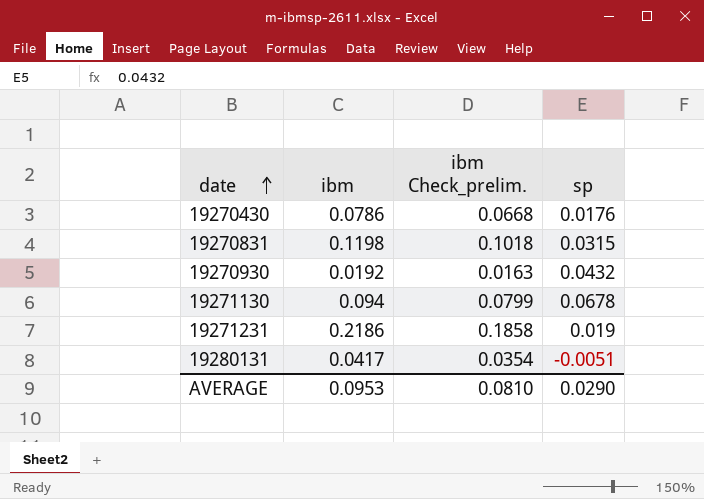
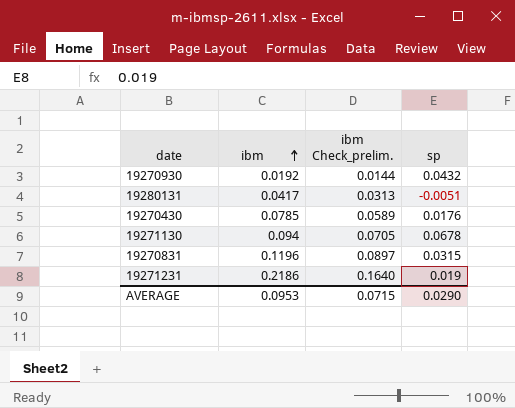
row order: date ascending -> ibm ascending
column ibm Check_prelim. | formula: [ibm] * 0.85 -> [ibm] * 0.75
19270430 | ibm: 0.0786 -> 0.0785
19270831 | ibm: 0.1198 -> 0.1196
AVERAGE | ibm Check_prelim.: 0.0810 -> 0.0715

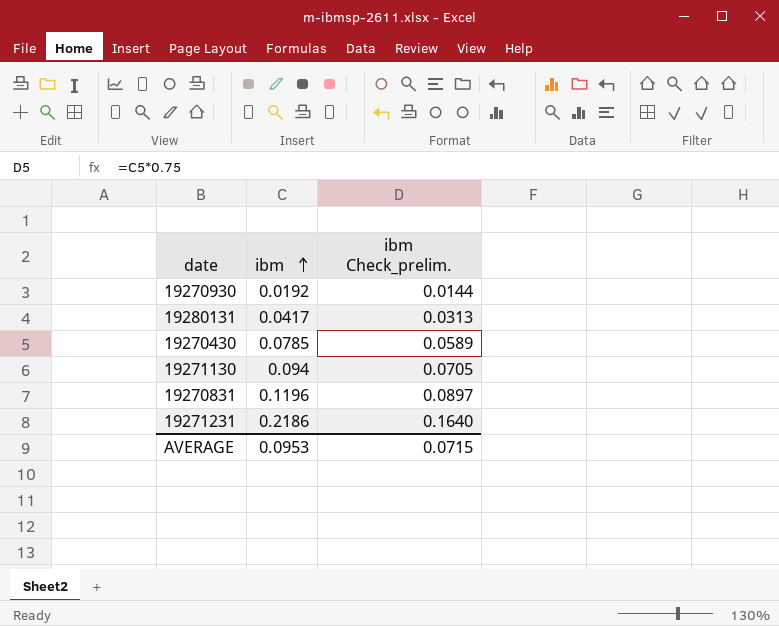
column sp | position: 4 -> none

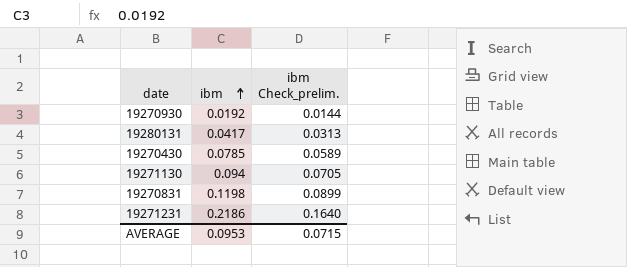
19270831 | ibm: 0.1196 -> 0.1198
19270831 | ibm Check_prelim.: 0.0897 -> 0.0899

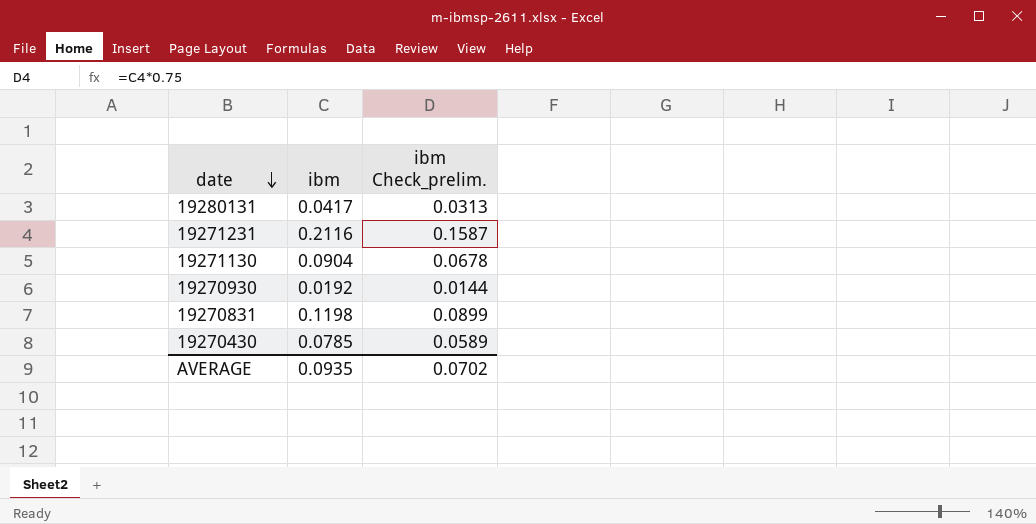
row order: ibm ascending -> date descending
19271231 | ibm: 0.2186 -> 0.2116
19271231 | ibm Check_prelim.: 0.1640 -> 0.1587
19271130 | ibm: 0.094 -> 0.0904
19271130 | ibm Check_prelim.: 0.0705 -> 0.0678
AVERAGE | ibm: 0.0953 -> 0.0935
AVERAGE | ibm Check_prelim.: 0.0715 -> 0.0702

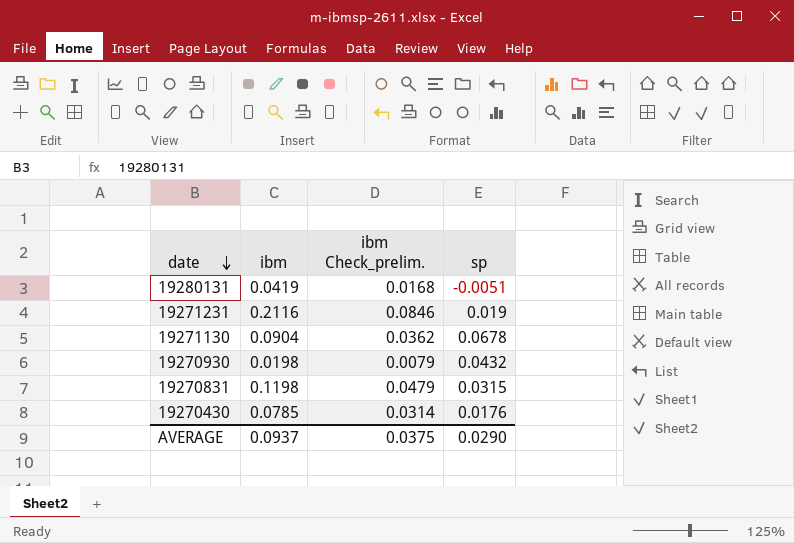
column ibm Check_prelim. | formula: [ibm] * 0.75 -> [ibm] * 0.4
column sp | position: none -> 4
19280131 | ibm: 0.0417 -> 0.0419
19270930 | ibm: 0.0192 -> 0.0198
AVERAGE | ibm: 0.0935 -> 0.0937
AVERAGE | ibm Check_prelim.: 0.0702 -> 0.0375

